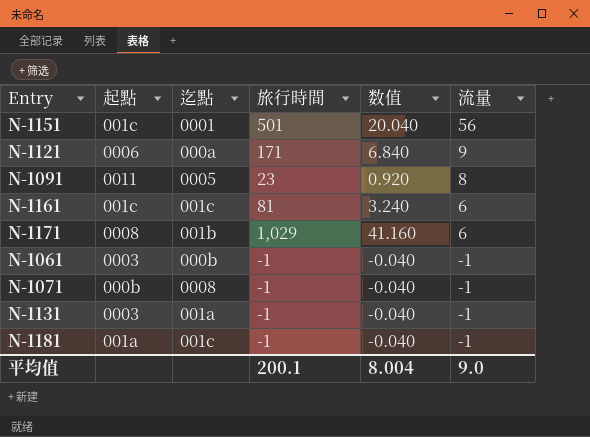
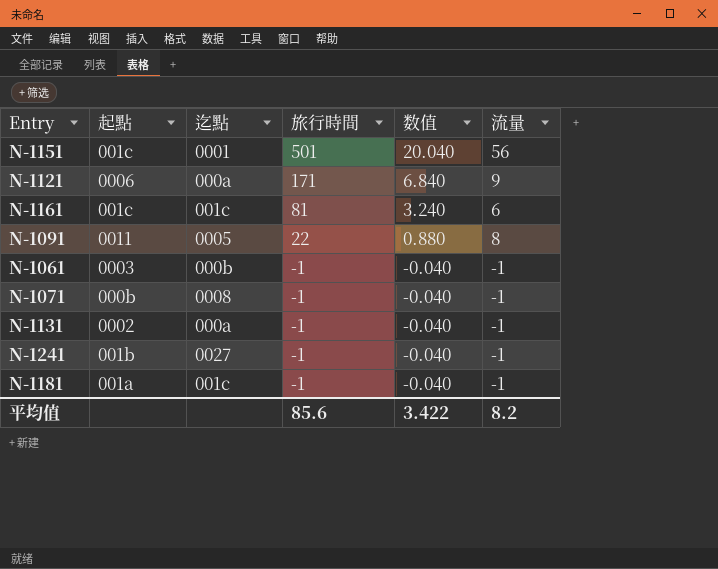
row order: 流量 descending -> 旅行時間 descending
row N-1171: 0008 | 001b | 1,029 | 41.160 | 6 -> none
N-1091 | 旅行時間: 23 -> 22
N-1091 | 数值: 0.920 -> 0.880
N-1131 | 起點: 0003 -> 0002
N-1131 | 迄點: 001a -> 000a
row N-1241: none -> 001b | 0027 | -1 | -0.040 | -1
平均值 | 旅行時間: 200.1 -> 85.6
平均值 | 数值: 8.004 -> 3.422
平均值 | 流量: 9.0 -> 8.2

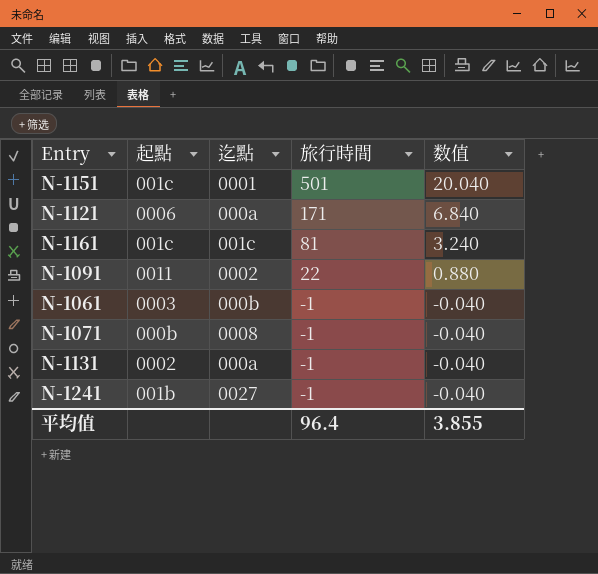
column 流量 | position: 6 -> none
row N-1181: 001a | 001c | -1 | -0.040 | -1 -> none
N-1091 | 迄點: 0005 -> 0002
平均值 | 旅行時間: 85.6 -> 96.4
平均值 | 数值: 3.422 -> 3.855

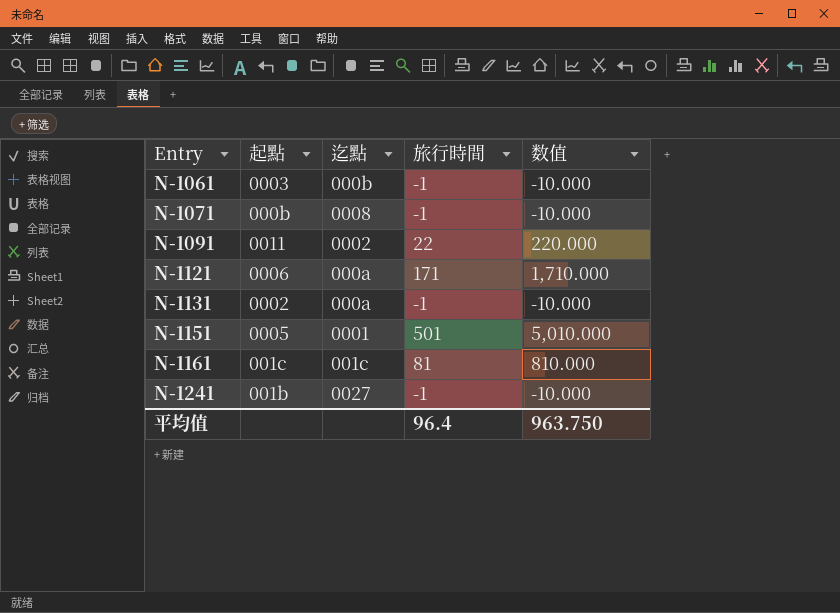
row order: 旅行時間 descending -> Entry ascending
column 数值 | formula: [旅行時間] * 0.04 -> [旅行時間] * 10
N-1151 | 起點: 001c -> 0005
平均值 | 数值: 3.855 -> 963.750

